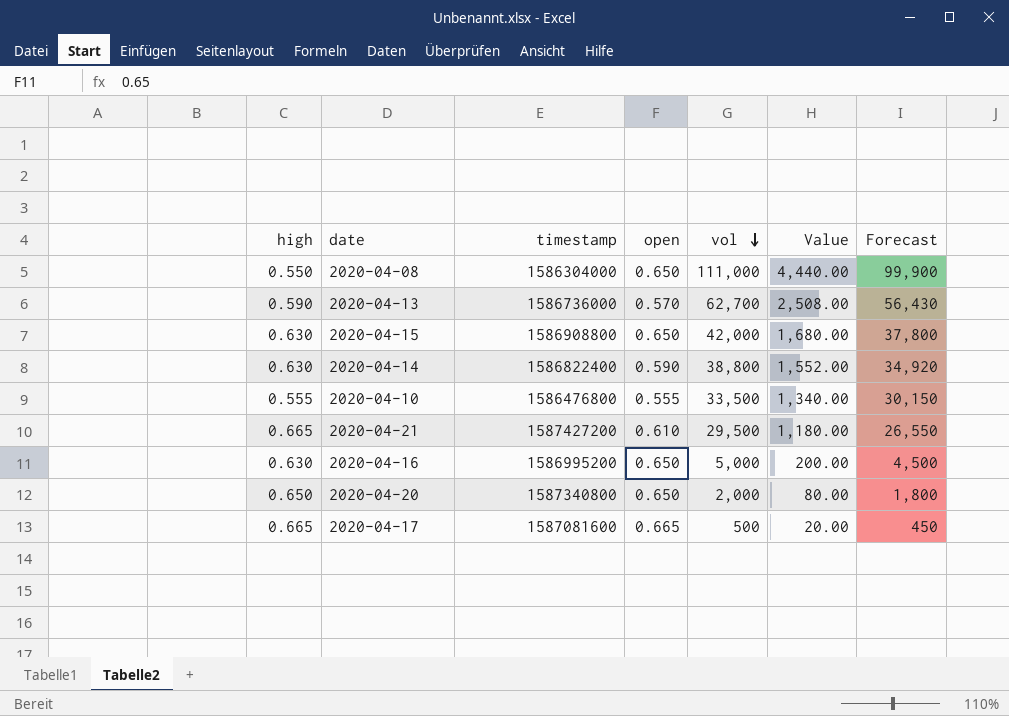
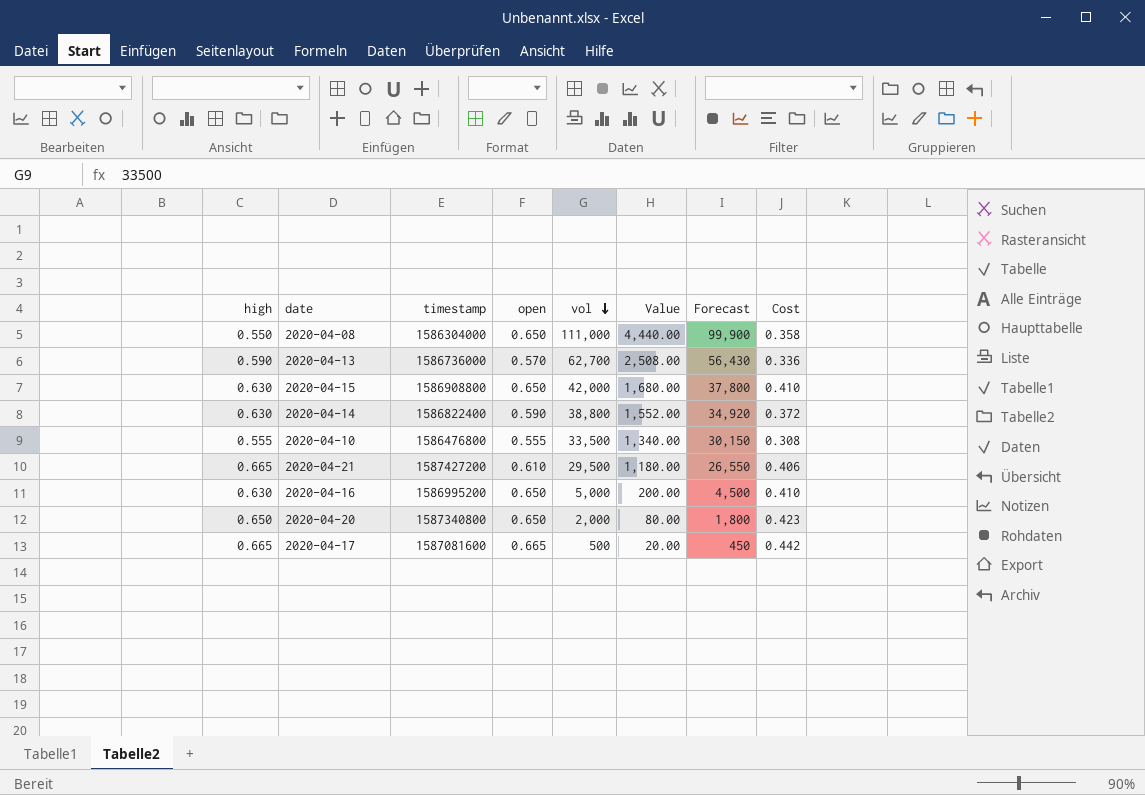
column Cost | formula: none -> [high] * [open]

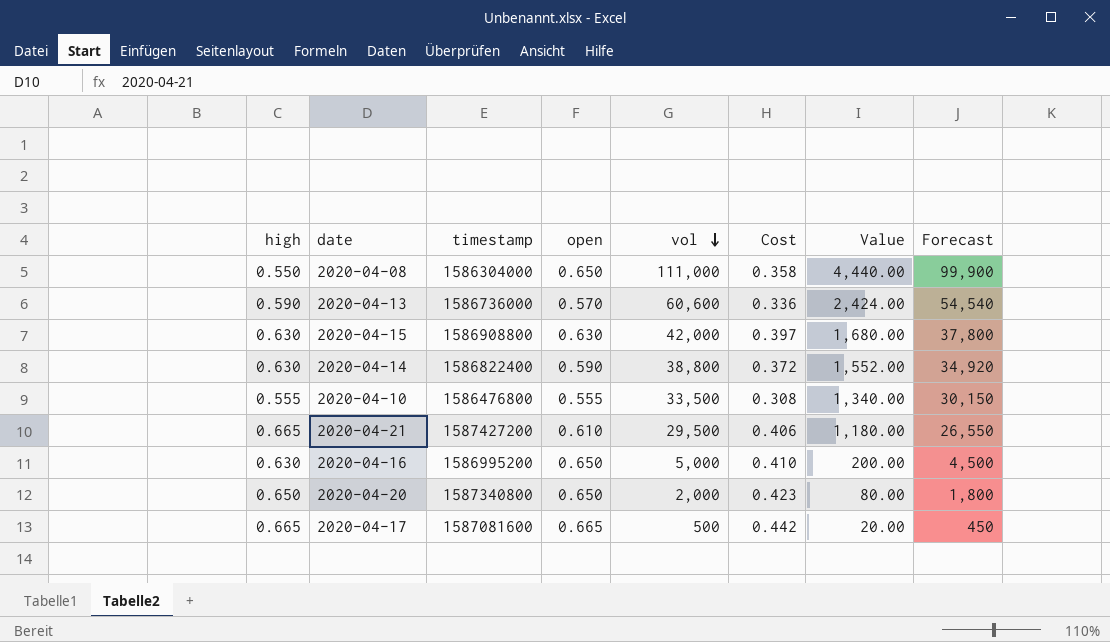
column Cost | position: 8 -> 6
2020-04-13 | vol: 62,700 -> 60,600
2020-04-13 | Value: 2,508.00 -> 2,424.00
2020-04-13 | Forecast: 56,430 -> 54,540
2020-04-15 | open: 0.650 -> 0.630
2020-04-15 | Cost: 0.410 -> 0.397

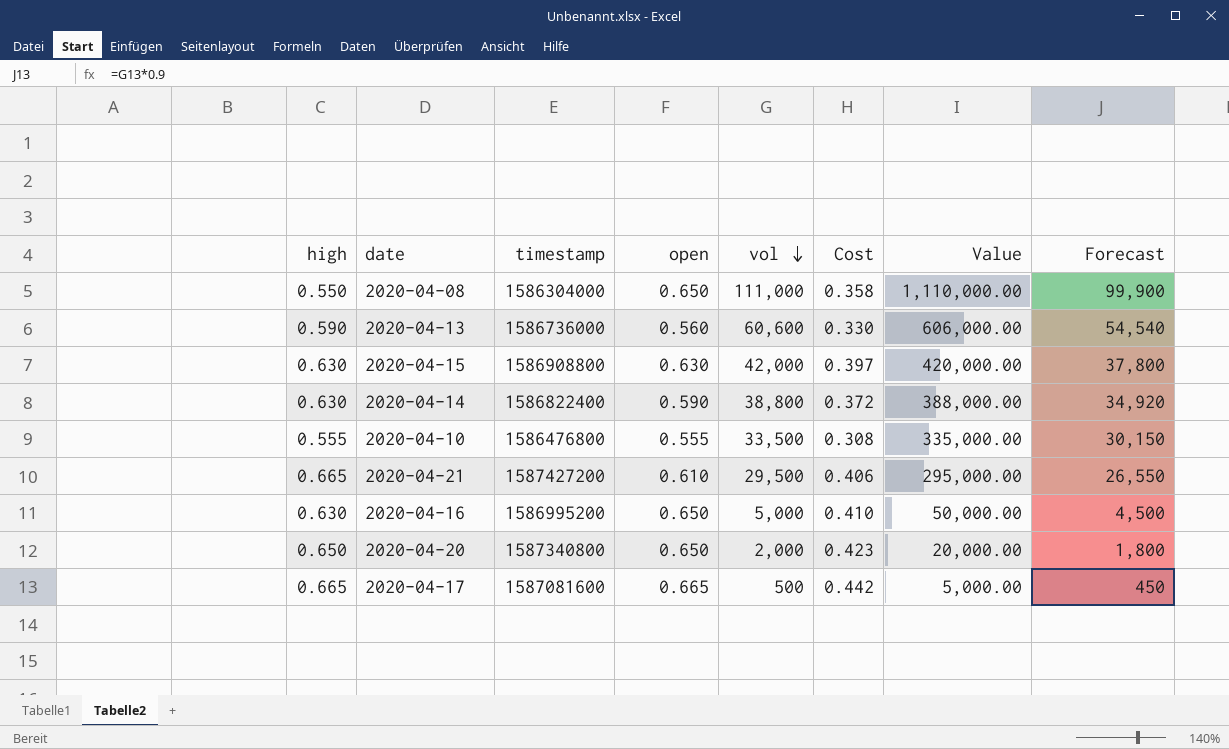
column Value | formula: [vol] * 0.04 -> [vol] * 10
2020-04-13 | open: 0.570 -> 0.560
2020-04-13 | Cost: 0.336 -> 0.330

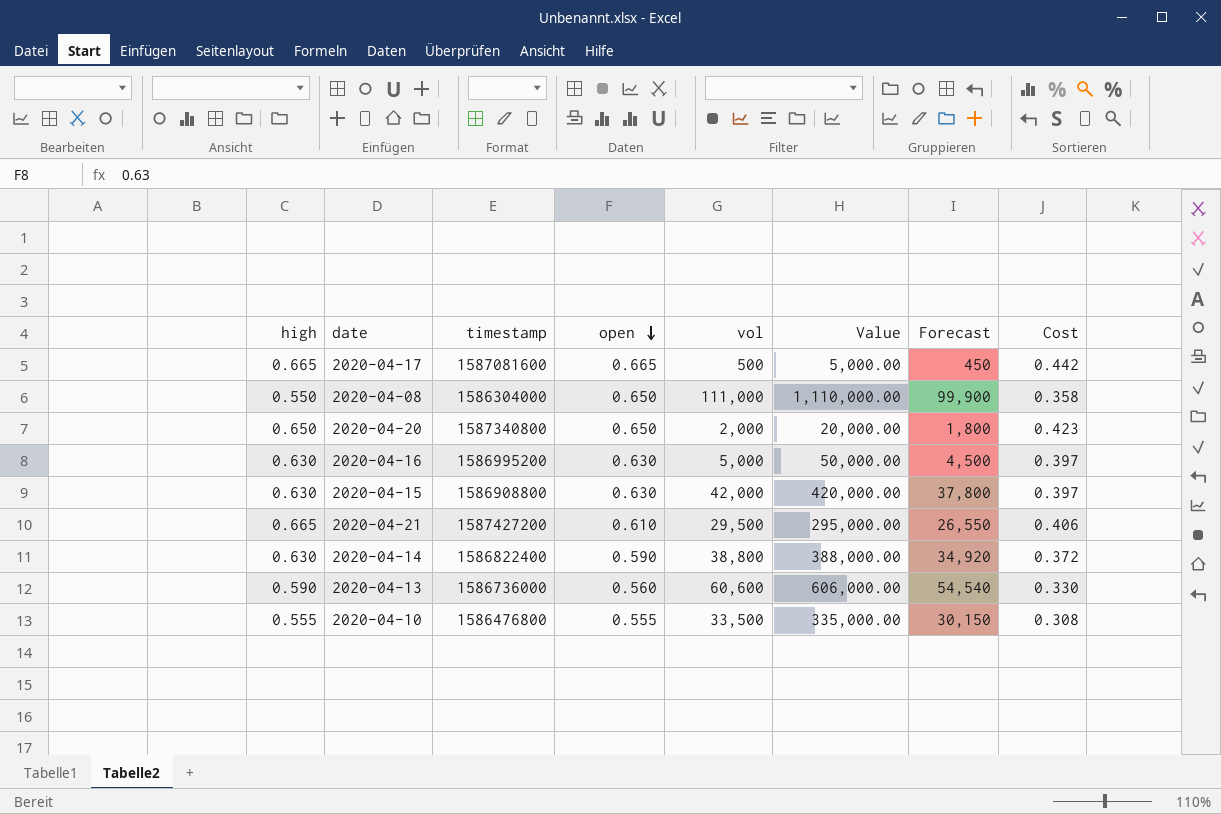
row order: vol descending -> open descending
column Cost | position: 6 -> 8
2020-04-16 | open: 0.650 -> 0.630
2020-04-16 | Cost: 0.410 -> 0.397

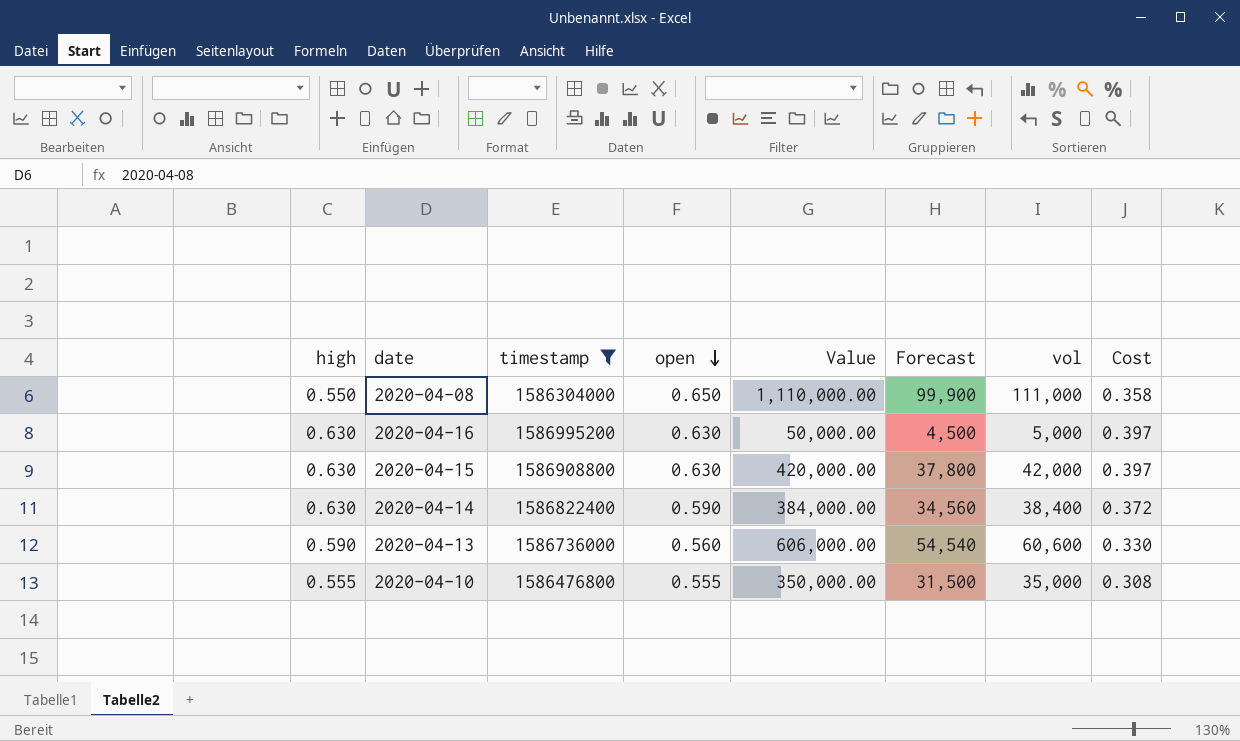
filter: none -> timestamp <= 1586995200
column vol | position: 5 -> 7
2020-04-14 | Value: 388,000.00 -> 384,000.00
2020-04-14 | Forecast: 34,920 -> 34,560
2020-04-14 | vol: 38,800 -> 38,400
2020-04-10 | Value: 335,000.00 -> 350,000.00
2020-04-10 | Forecast: 30,150 -> 31,500
2020-04-10 | vol: 33,500 -> 35,000

